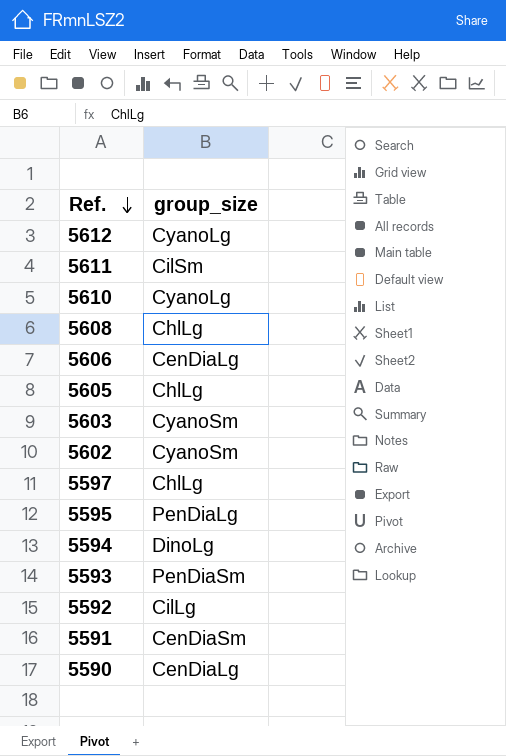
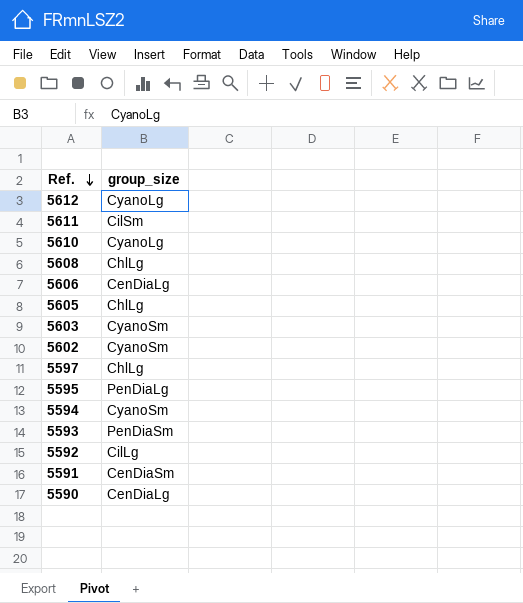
5594 | group_size: DinoLg -> CyanoSm

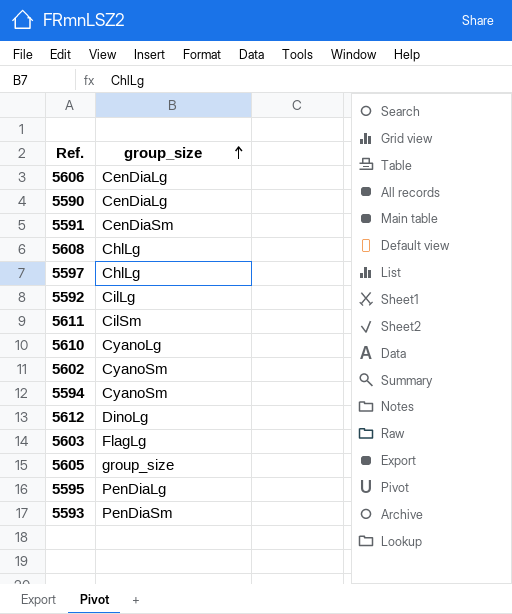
row order: Ref. descending -> group_size ascending
5612 | group_size: CyanoLg -> DinoLg
5603 | group_size: CyanoSm -> FlagLg
5605 | group_size: ChlLg -> group_size

